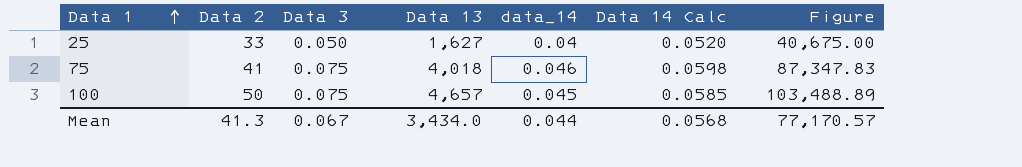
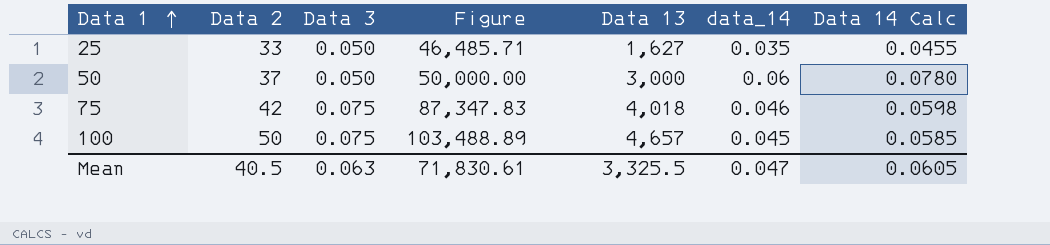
column Figure | position: 7 -> 4
25 | Figure: 40,675.00 -> 46,485.71
25 | data_14: 0.04 -> 0.035
25 | Data 14 Calc: 0.0520 -> 0.0455
row 50: none -> 37 | 0.050 | 50,000.00 | 3,000 | 0.06 | 0.0780
75 | Data 2: 41 -> 42
Mean | Data 2: 41.3 -> 40.5
Mean | Data 3: 0.067 -> 0.063
Mean | Figure: 77,170.57 -> 71,830.61
Mean | Data 13: 3,434.0 -> 3,325.5
Mean | data_14: 0.044 -> 0.047
Mean | Data 14 Calc: 0.0568 -> 0.0605

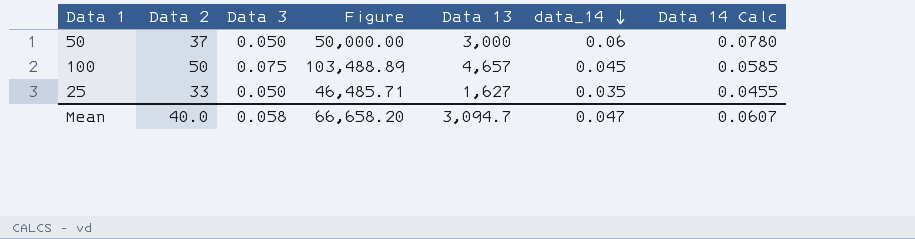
row order: Data 1 ascending -> data_14 descending
row 75: 42 | 0.075 | 87,347.83 | 4,018 | 0.046 | 0.0598 -> none
Mean | Data 2: 40.5 -> 40.0
Mean | Data 3: 0.063 -> 0.058
Mean | Figure: 71,830.61 -> 66,658.20
Mean | Data 13: 3,325.5 -> 3,094.7
Mean | Data 14 Calc: 0.0605 -> 0.0607

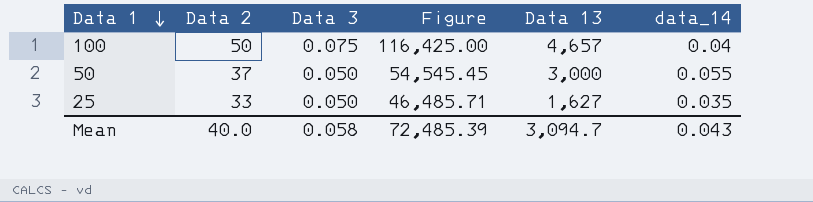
row order: data_14 descending -> Data 1 descending
column Data 14 Calc | formula: [data_14] * 1.3 -> none
100 | Figure: 103,488.89 -> 116,425.00
100 | data_14: 0.045 -> 0.04
50 | Figure: 50,000.00 -> 54,545.45
50 | data_14: 0.06 -> 0.055
Mean | Figure: 66,658.20 -> 72,485.39
Mean | data_14: 0.047 -> 0.043

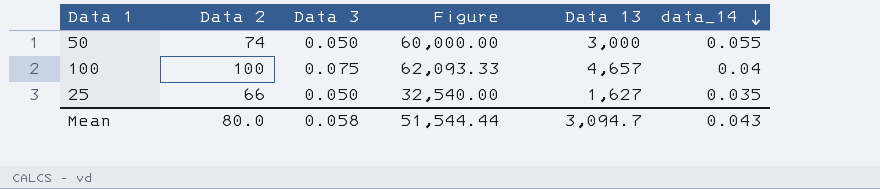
row order: Data 1 descending -> data_14 descending
column Figure | formula: [Data 13] / [data_14] -> [Data 13] / [Data 3]
50 | Data 2: 37 -> 74
100 | Data 2: 50 -> 100
25 | Data 2: 33 -> 66
Mean | Data 2: 40.0 -> 80.0
Mean | Figure: 72,485.39 -> 51,544.44

